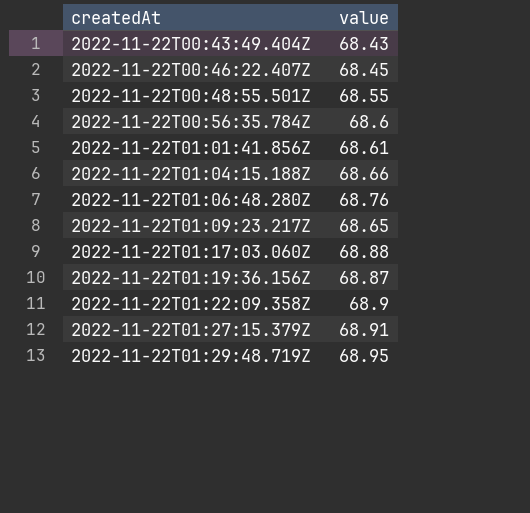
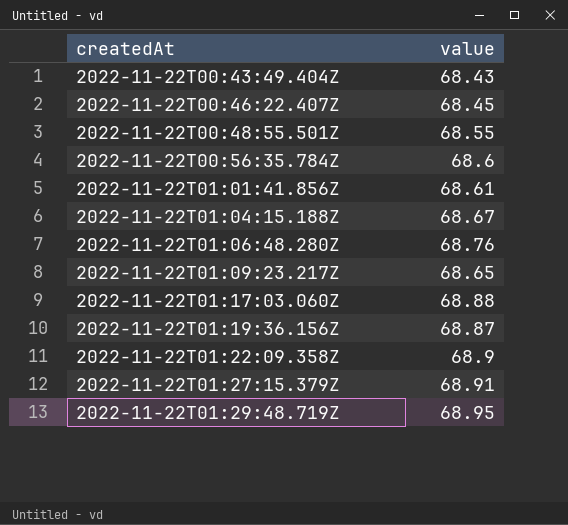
2022-11-22T01:04:15.188Z | value: 68.66 -> 68.67

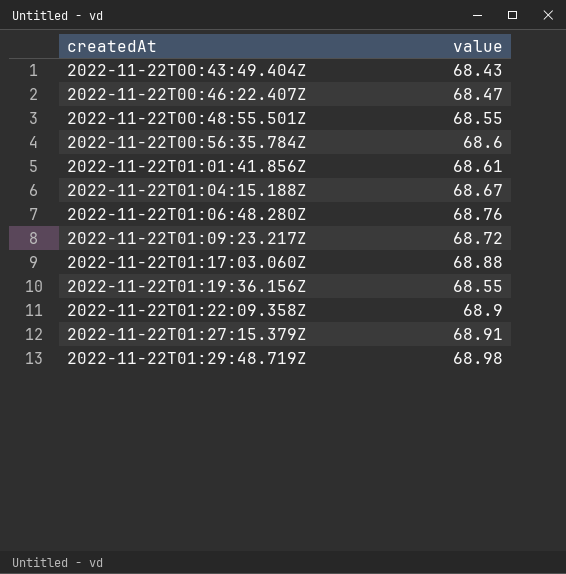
2022-11-22T00:46:22.407Z | value: 68.45 -> 68.47
2022-11-22T01:09:23.217Z | value: 68.65 -> 68.72
2022-11-22T01:19:36.156Z | value: 68.87 -> 68.55
2022-11-22T01:29:48.719Z | value: 68.95 -> 68.98

